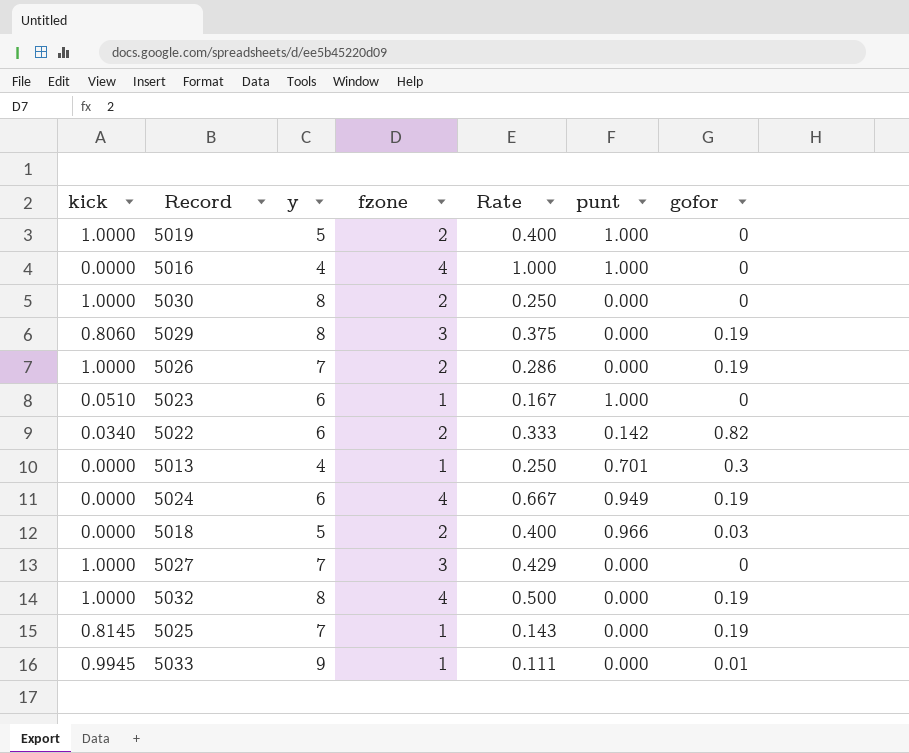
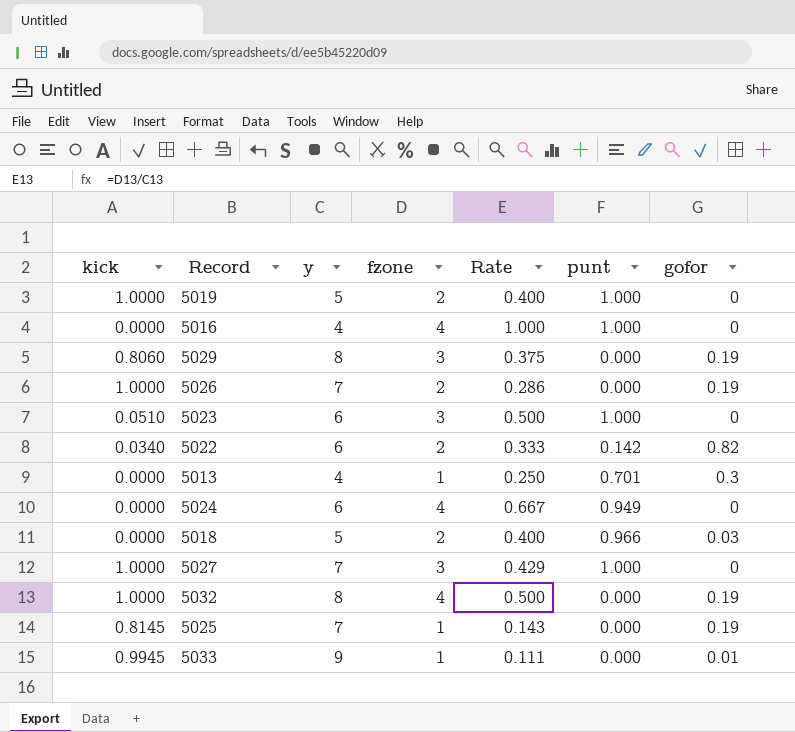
row 5030: 1.0000 | 8 | 2 | 0.250 | 0.000 | 0 -> none
5023 | fzone: 1 -> 3
5023 | Rate: 0.167 -> 0.500
5024 | gofor: 0.19 -> 0
5027 | punt: 0.000 -> 1.000

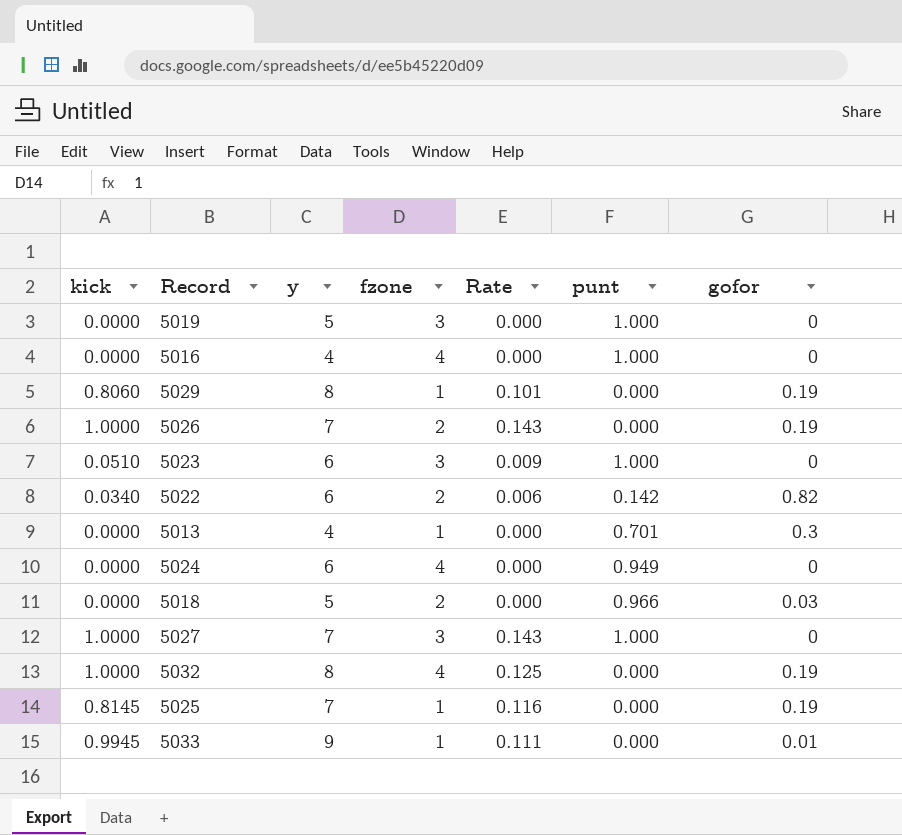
column Rate | formula: [fzone] / [y] -> [kick] / [y]
5019 | kick: 1.0000 -> 0.0000
5019 | fzone: 2 -> 3
5029 | fzone: 3 -> 1

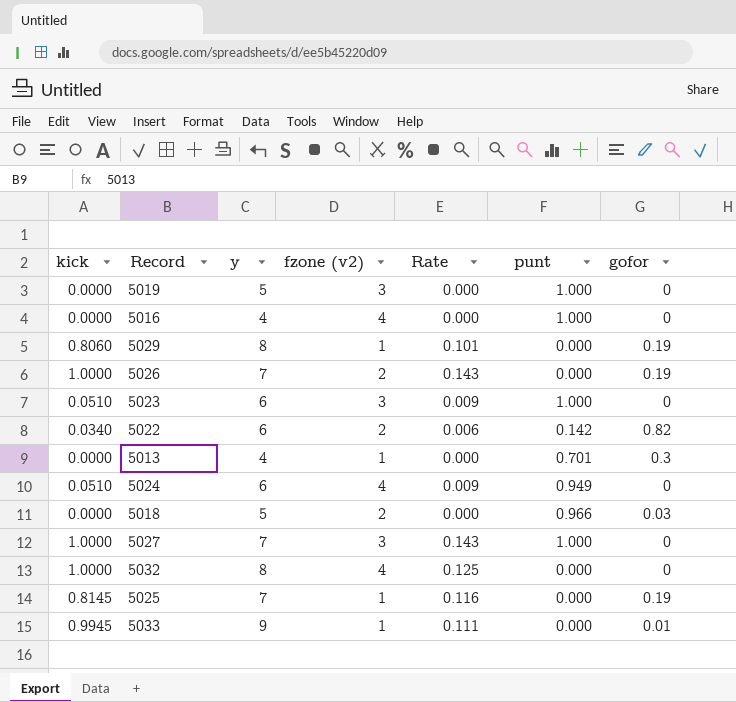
column name: fzone -> fzone (v2)
5024 | kick: 0.0000 -> 0.0510
5024 | Rate: 0.000 -> 0.009
5032 | gofor: 0.19 -> 0

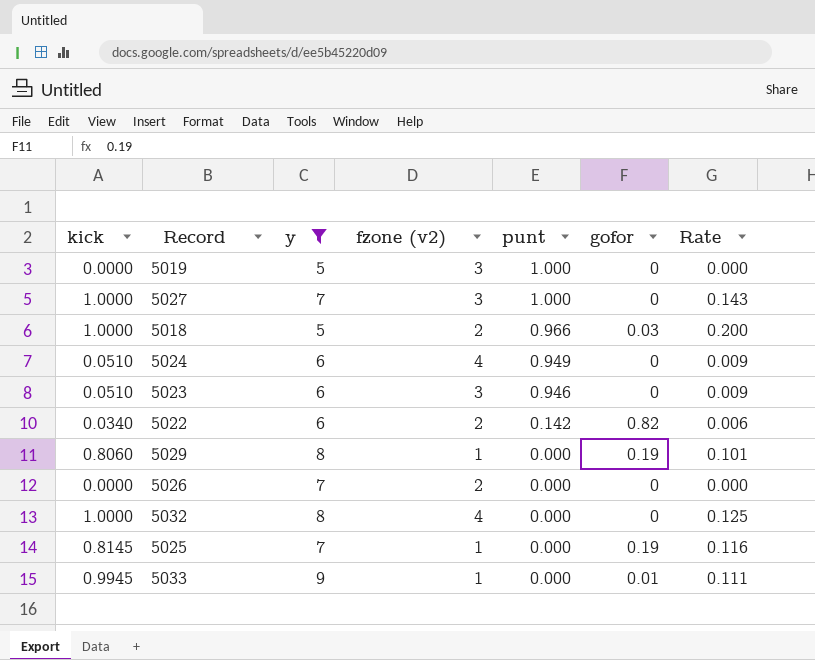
filter: none -> y != 4
row order: none -> punt descending
column Rate | position: 5 -> 7
5018 | kick: 0.0000 -> 1.0000
5018 | Rate: 0.000 -> 0.200
5023 | punt: 1.000 -> 0.946
5026 | kick: 1.0000 -> 0.0000
5026 | gofor: 0.19 -> 0
5026 | Rate: 0.143 -> 0.000

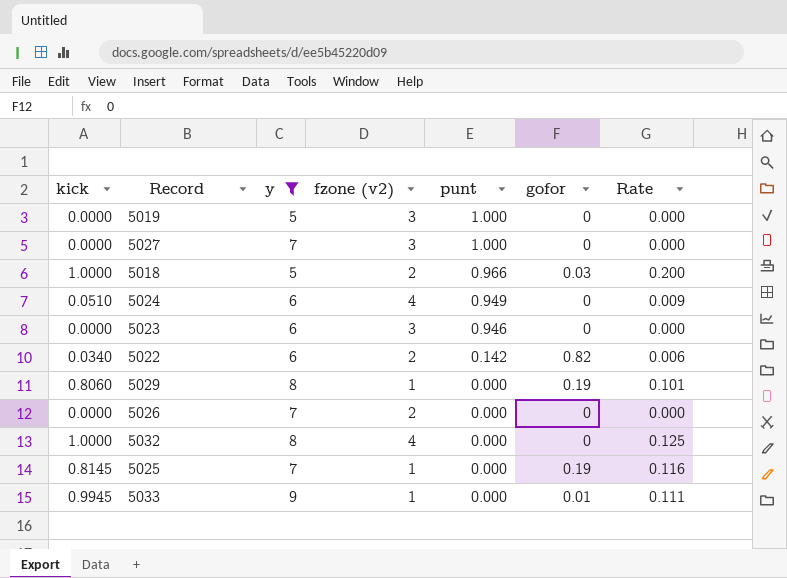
5027 | kick: 1.0000 -> 0.0000
5027 | Rate: 0.143 -> 0.000
5023 | kick: 0.0510 -> 0.0000
5023 | Rate: 0.009 -> 0.000

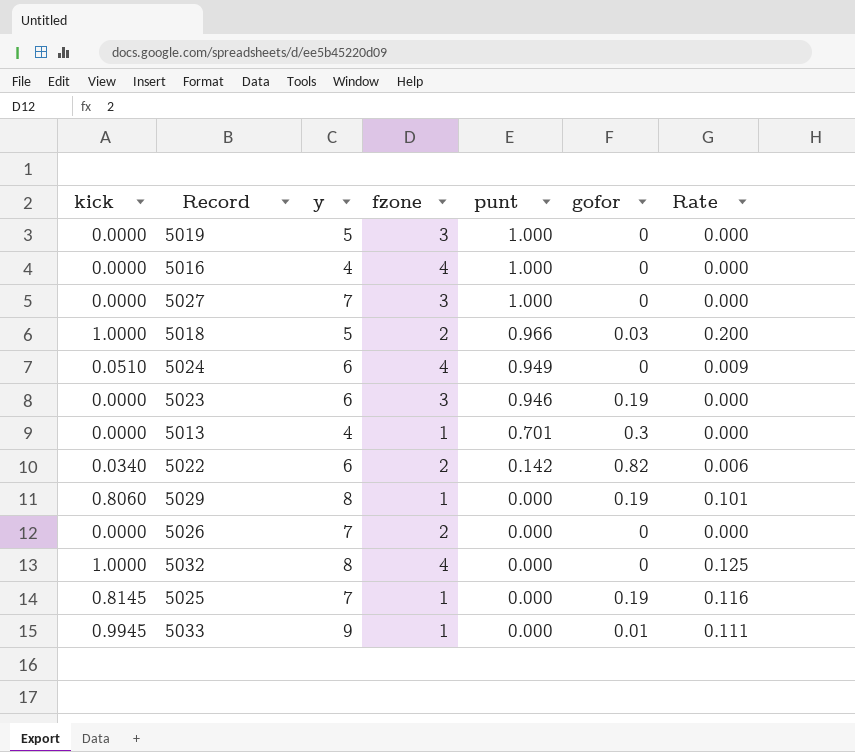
filter: y != 4 -> none
column name: fzone (v2) -> fzone
5023 | gofor: 0 -> 0.19

